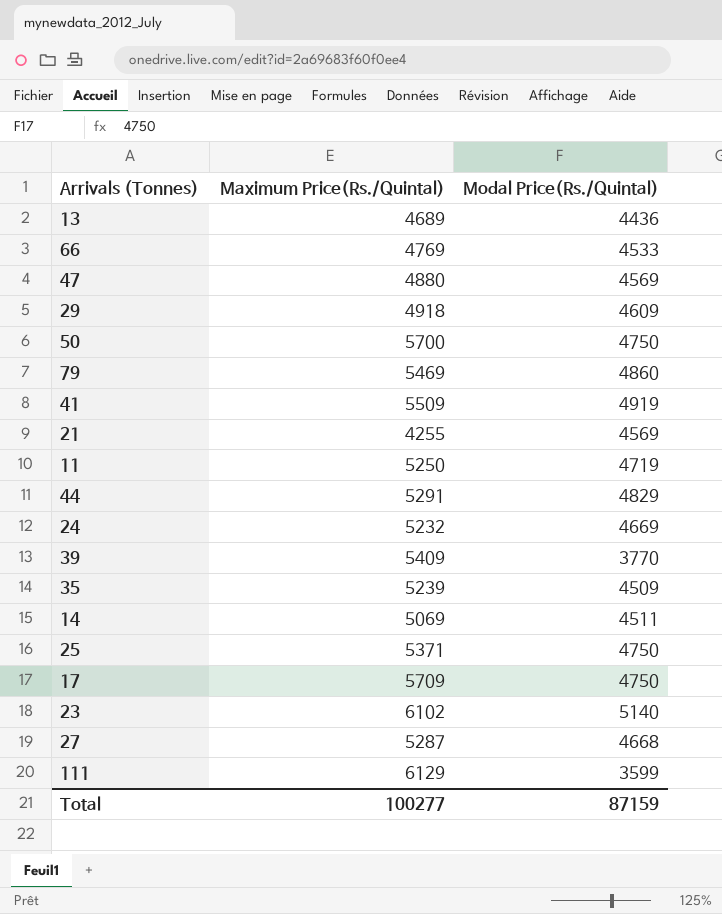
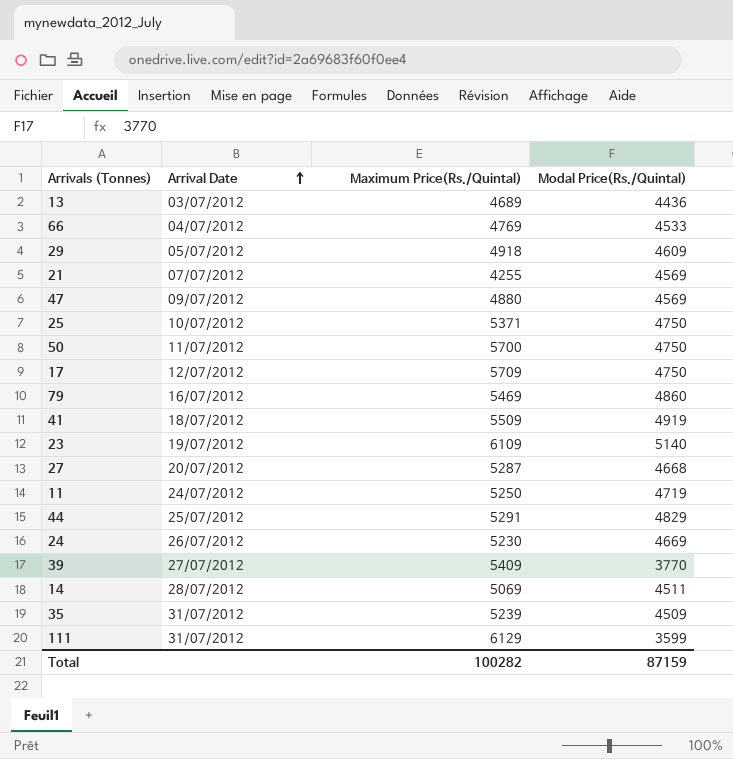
row order: none -> Arrival Date ascending
column Arrival Date | position: none -> 2
23 | Maximum Price(Rs./Quintal): 6102 -> 6109
24 | Maximum Price(Rs./Quintal): 5232 -> 5230
Total | Maximum Price(Rs./Quintal): 100277 -> 100282

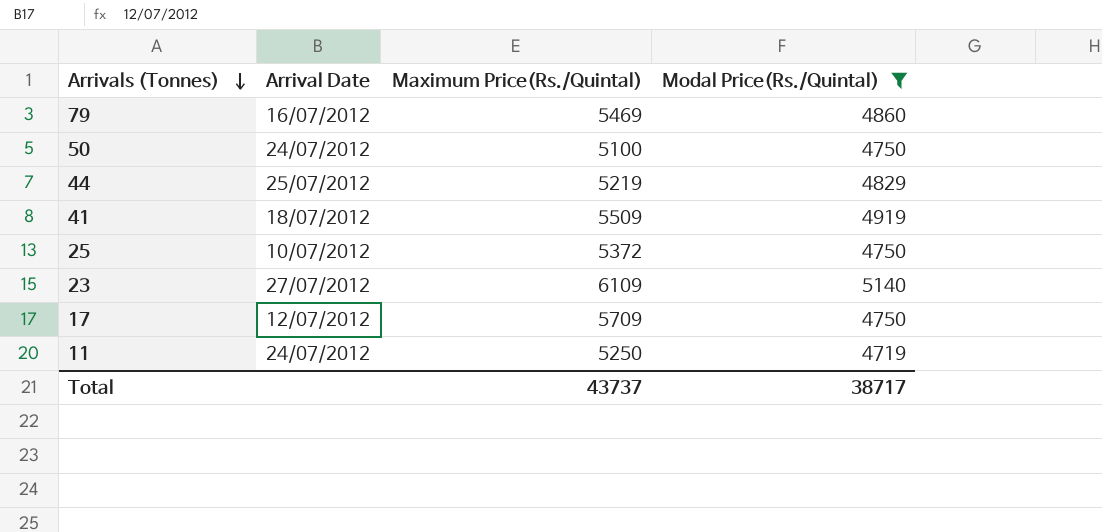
filter: none -> Modal Price(Rs./Quintal) >= 4719
row order: Arrival Date ascending -> Arrivals (Tonnes) descending
50 | Arrival Date: 11/07/2012 -> 24/07/2012
50 | Maximum Price(Rs./Quintal): 5700 -> 5100
44 | Maximum Price(Rs./Quintal): 5291 -> 5219
25 | Maximum Price(Rs./Quintal): 5371 -> 5372
23 | Arrival Date: 19/07/2012 -> 27/07/2012
Total | Maximum Price(Rs./Quintal): 100282 -> 43737
Total | Modal Price(Rs./Quintal): 87159 -> 38717

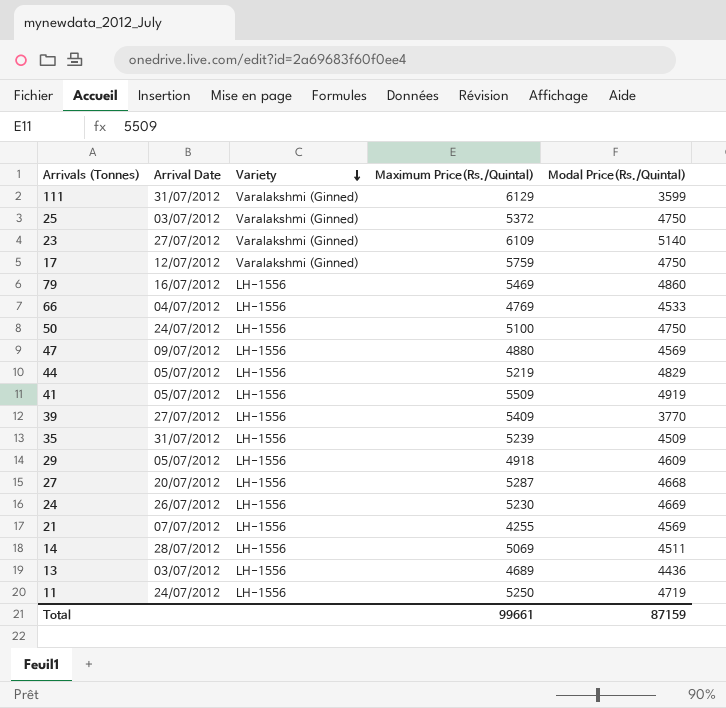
filter: Modal Price(Rs./Quintal) >= 4719 -> none
row order: Arrivals (Tonnes) descending -> Variety descending
column Variety | position: none -> 3
25 | Arrival Date: 10/07/2012 -> 03/07/2012
17 | Maximum Price(Rs./Quintal): 5709 -> 5759
44 | Arrival Date: 25/07/2012 -> 05/07/2012
41 | Arrival Date: 18/07/2012 -> 05/07/2012
Total | Maximum Price(Rs./Quintal): 43737 -> 99661
Total | Modal Price(Rs./Quintal): 38717 -> 87159

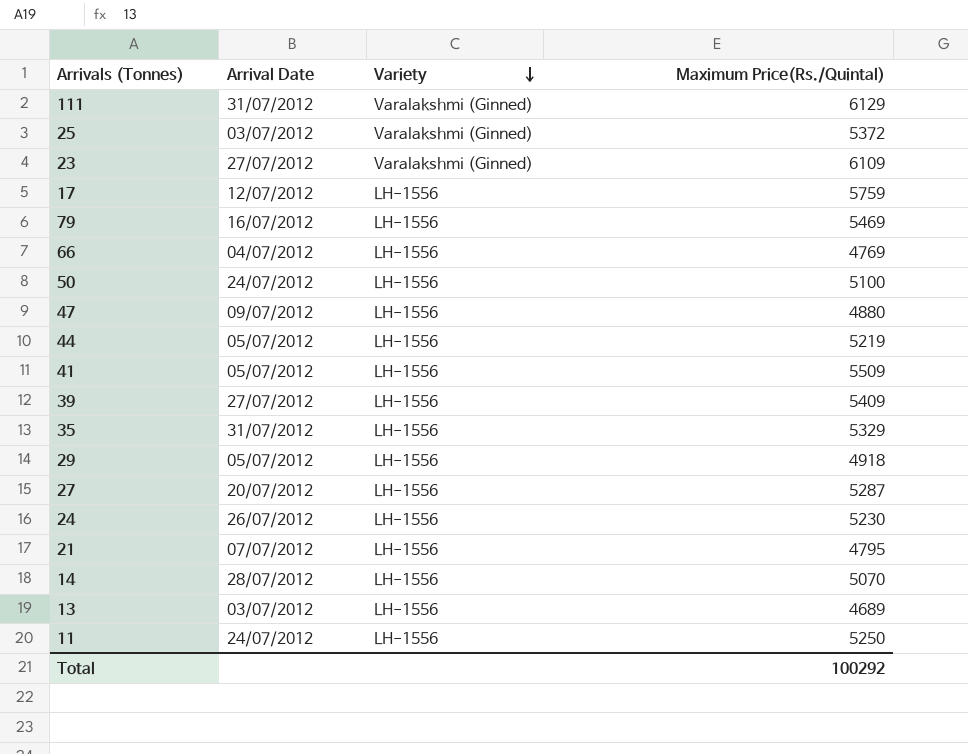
column Modal Price(Rs./Quintal) | position: 5 -> none
17 | Variety: Varalakshmi (Ginned) -> LH-1556
35 | Maximum Price(Rs./Quintal): 5239 -> 5329
21 | Maximum Price(Rs./Quintal): 4255 -> 4795
14 | Maximum Price(Rs./Quintal): 5069 -> 5070
Total | Maximum Price(Rs./Quintal): 99661 -> 100292

